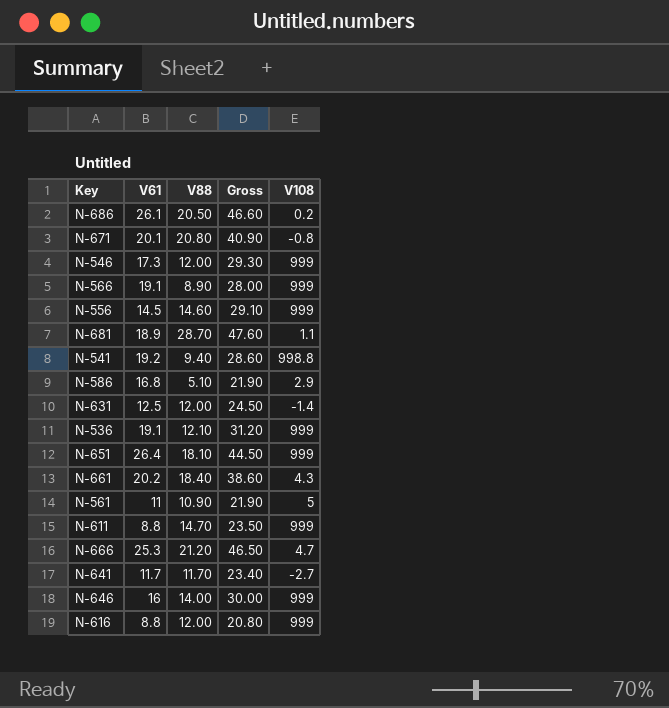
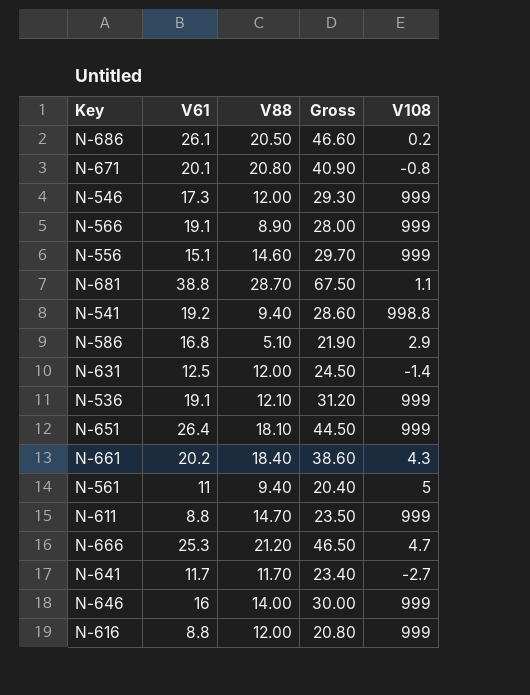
N-556 | V61: 14.5 -> 15.1
N-556 | Gross: 29.10 -> 29.70
N-681 | V61: 18.9 -> 38.8
N-681 | Gross: 47.60 -> 67.50
N-561 | V88: 10.90 -> 9.40
N-561 | Gross: 21.90 -> 20.40

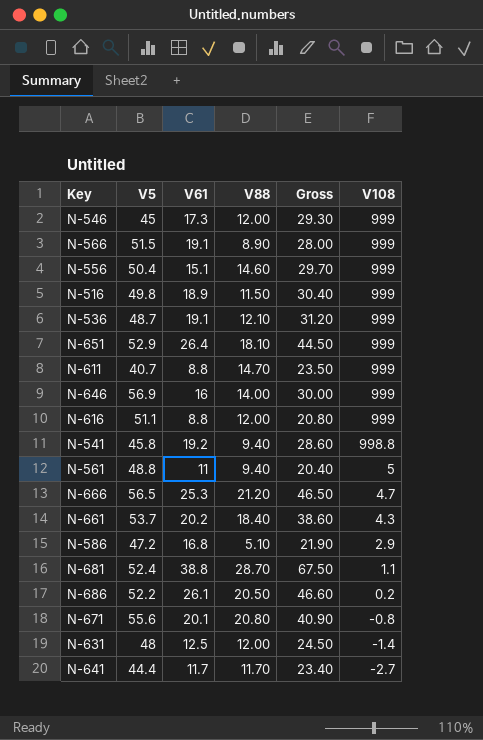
row order: none -> V108 descending
column V5 | position: none -> 2
row N-516: none -> 49.8 | 18.9 | 11.50 | 30.40 | 999

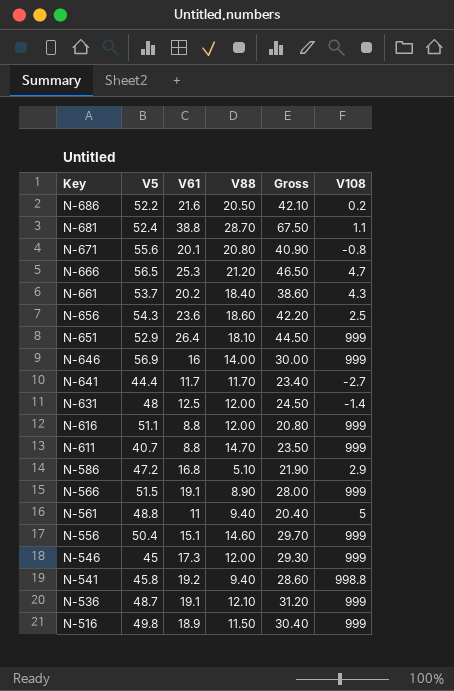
row order: V108 descending -> Key descending
N-686 | V61: 26.1 -> 21.6
N-686 | Gross: 46.60 -> 42.10
row N-656: none -> 54.3 | 23.6 | 18.60 | 42.20 | 2.5

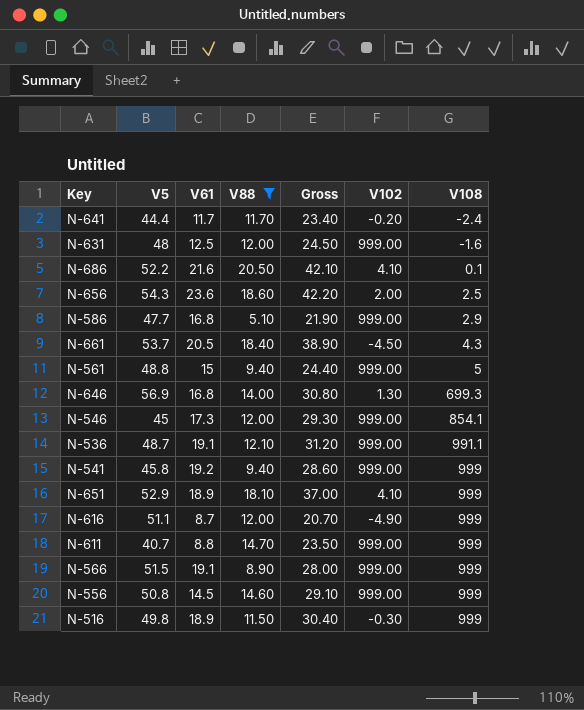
filter: none -> V88 <= 20.50
row order: Key descending -> V108 ascending
column V102 | position: none -> 6
N-641 | V108: -2.7 -> -2.4
N-631 | V108: -1.4 -> -1.6
N-686 | V108: 0.2 -> 0.1
N-586 | V5: 47.2 -> 47.7
N-661 | V61: 20.2 -> 20.5
N-661 | Gross: 38.60 -> 38.90
N-561 | V61: 11 -> 15
N-561 | Gross: 20.40 -> 24.40
N-646 | V61: 16 -> 16.8
N-646 | Gross: 30.00 -> 30.80
N-646 | V108: 999 -> 699.3
N-546 | V108: 999 -> 854.1
N-536 | V108: 999 -> 991.1
N-541 | V108: 998.8 -> 999
N-651 | V61: 26.4 -> 18.9
N-651 | Gross: 44.50 -> 37.00
N-616 | V61: 8.8 -> 8.7
N-616 | Gross: 20.80 -> 20.70
N-556 | V5: 50.4 -> 50.8
N-556 | V61: 15.1 -> 14.5
N-556 | Gross: 29.70 -> 29.10

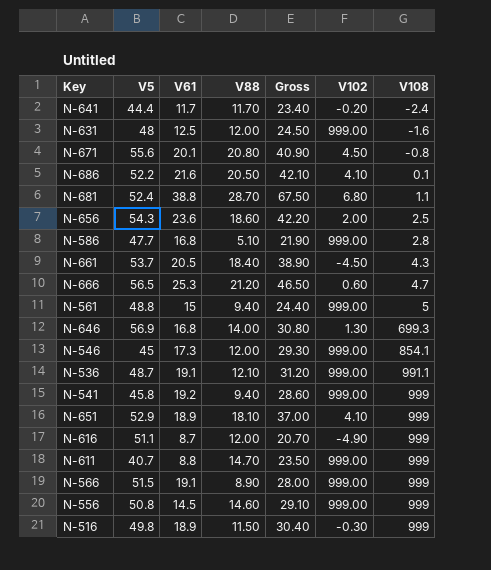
filter: V88 <= 20.50 -> none
N-586 | V108: 2.9 -> 2.8

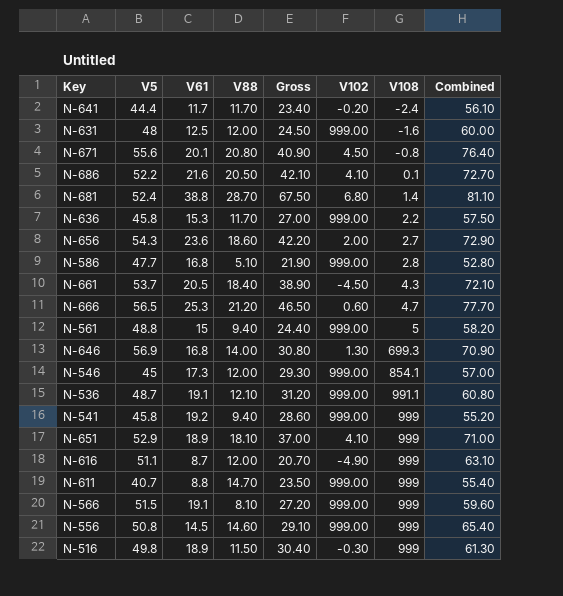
column Combined | formula: none -> [V5] + [V88]
N-681 | V108: 1.1 -> 1.4
row N-636: none -> 45.8 | 15.3 | 11.70 | 27.00 | 999.00 | 2.2 | 57.50
N-656 | V108: 2.5 -> 2.7
N-566 | V88: 8.90 -> 8.10
N-566 | Gross: 28.00 -> 27.20

